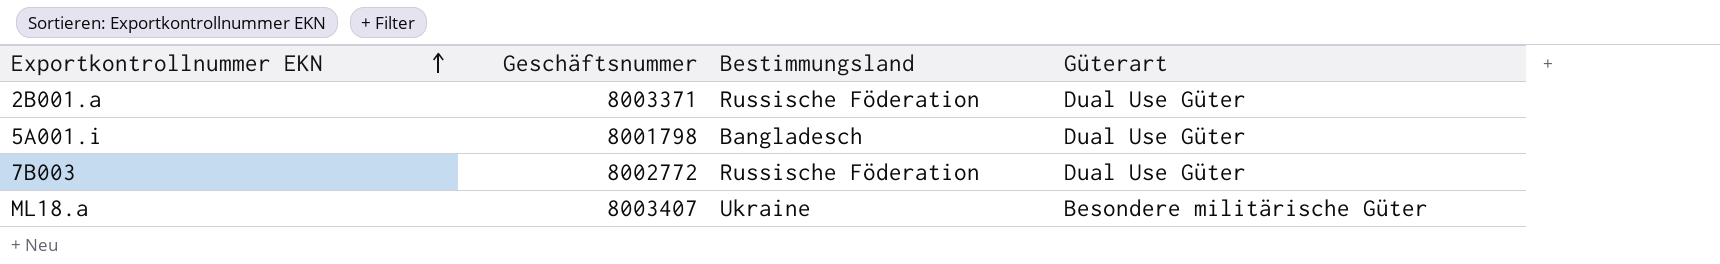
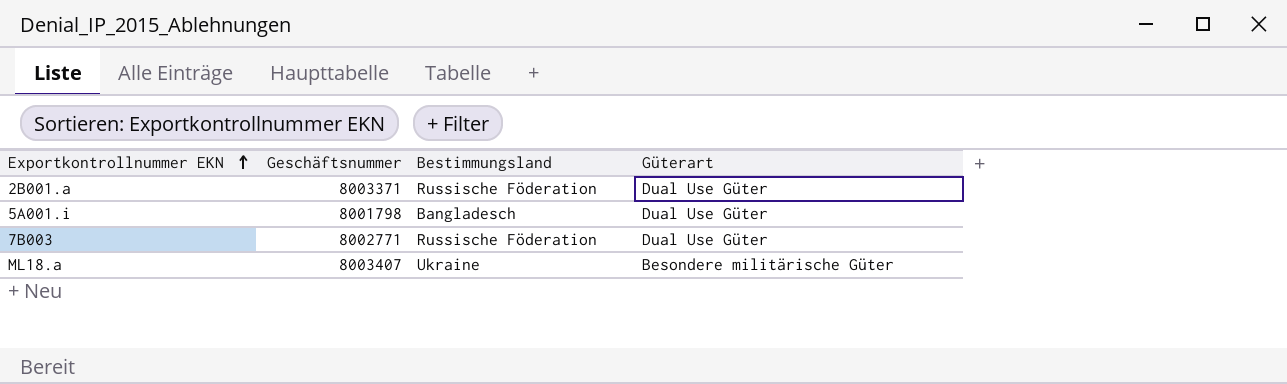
7B003 | Geschäftsnummer: 8002772 -> 8002771

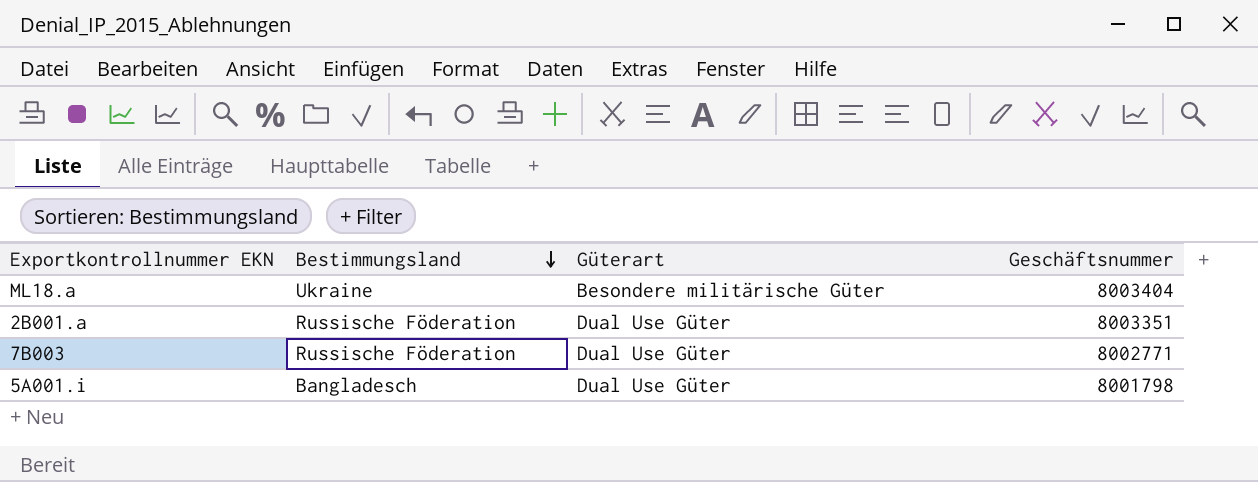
row order: Exportkontrollnummer EKN ascending -> Bestimmungsland descending
column Geschäftsnummer | position: 2 -> 4
ML18.a | Geschäftsnummer: 8003407 -> 8003404
2B001.a | Geschäftsnummer: 8003371 -> 8003351

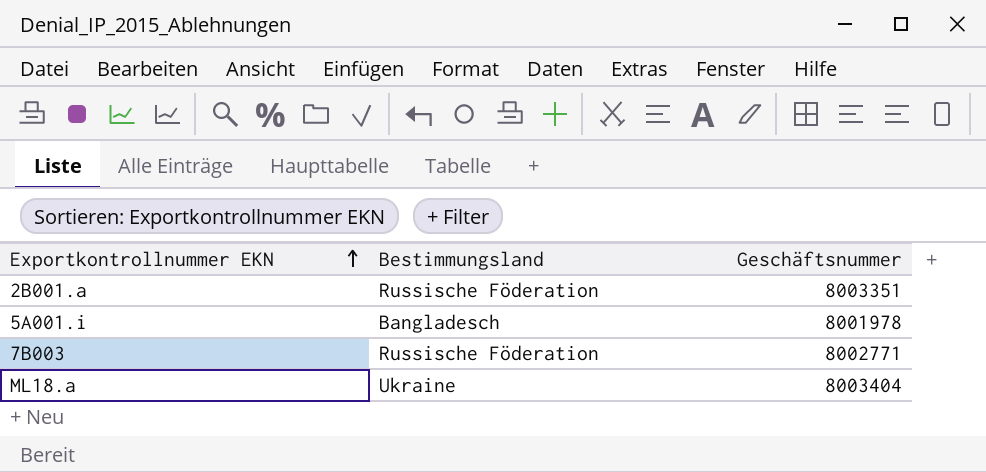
row order: Bestimmungsland descending -> Exportkontrollnummer EKN ascending
column Güterart | position: 3 -> none
5A001.i | Geschäftsnummer: 8001798 -> 8001978

